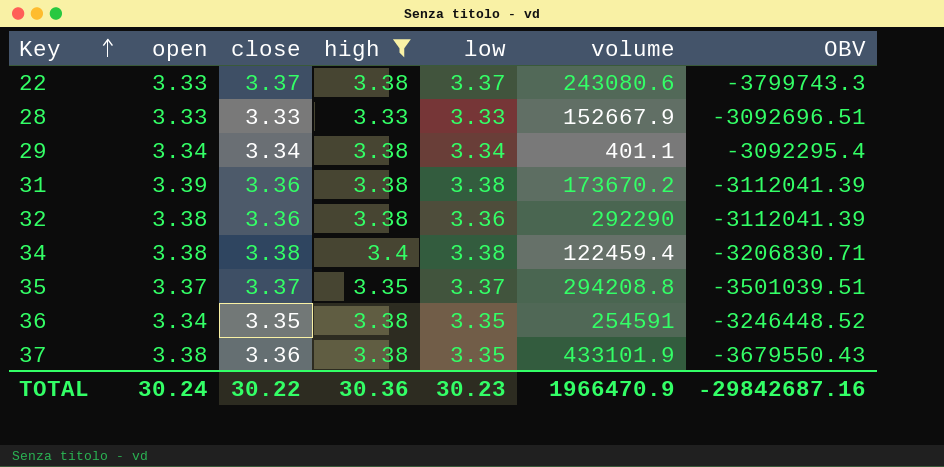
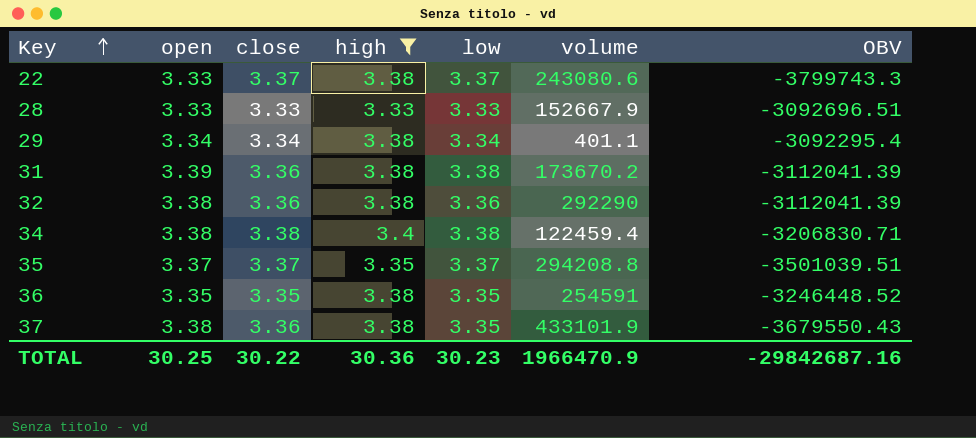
36 | open: 3.34 -> 3.35
TOTAL | open: 30.24 -> 30.25

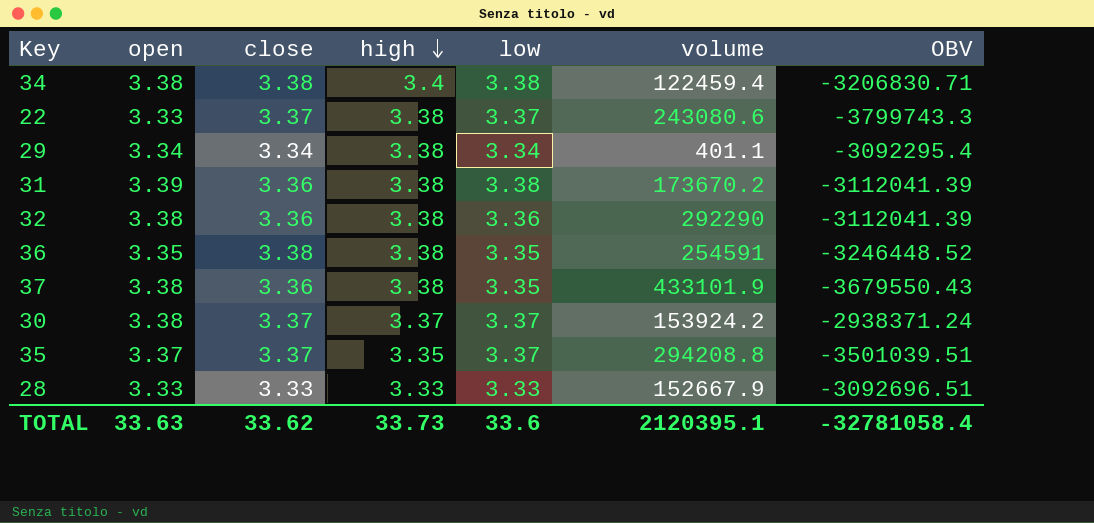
filter: high != 3.37 -> none
row order: Key ascending -> high descending
36 | close: 3.35 -> 3.38
TOTAL | open: 30.25 -> 33.63
TOTAL | close: 30.22 -> 33.62
TOTAL | high: 30.36 -> 33.73
TOTAL | low: 30.23 -> 33.6
TOTAL | volume: 1966470.9 -> 2120395.1
TOTAL | OBV: -29842687.16 -> -32781058.4

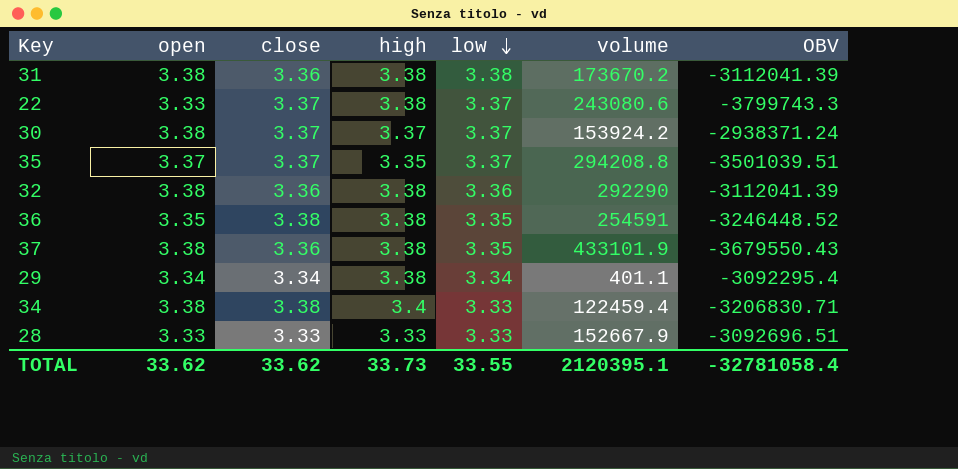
row order: high descending -> low descending
31 | open: 3.39 -> 3.38
34 | low: 3.38 -> 3.33
TOTAL | open: 33.63 -> 33.62
TOTAL | low: 33.6 -> 33.55

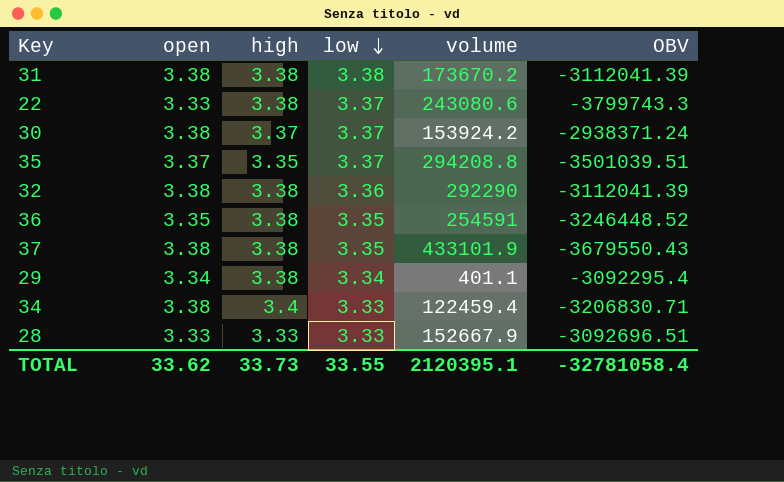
column close | position: 3 -> none

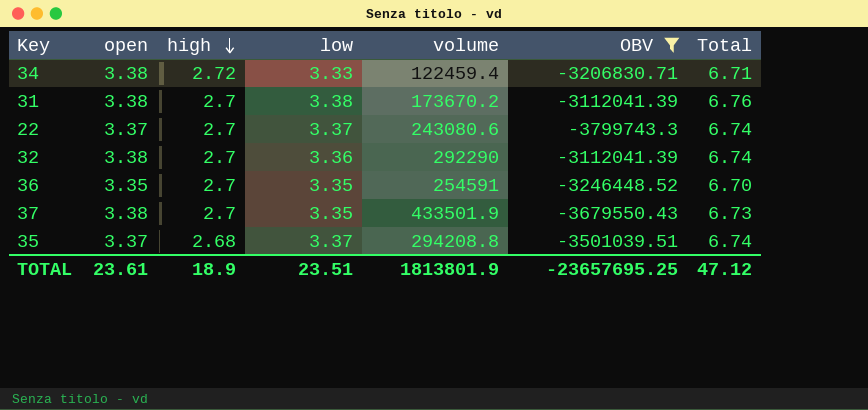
filter: none -> OBV <= -3112041.39
row order: low descending -> high descending
column Total | formula: none -> [open] + [low]
34 | high: 3.4 -> 2.72
31 | high: 3.38 -> 2.7
22 | open: 3.33 -> 3.37
22 | high: 3.38 -> 2.7
32 | high: 3.38 -> 2.7
36 | high: 3.38 -> 2.7
37 | high: 3.38 -> 2.7
37 | volume: 433101.9 -> 433501.9
35 | high: 3.35 -> 2.68
TOTAL | open: 33.62 -> 23.61
TOTAL | high: 33.73 -> 18.9
TOTAL | low: 33.55 -> 23.51
TOTAL | volume: 2120395.1 -> 1813801.9
TOTAL | OBV: -32781058.4 -> -23657695.25

